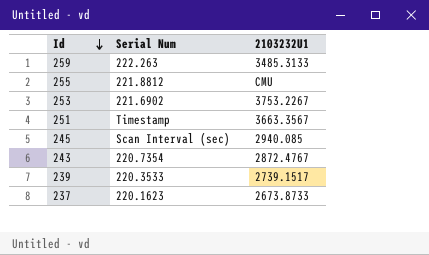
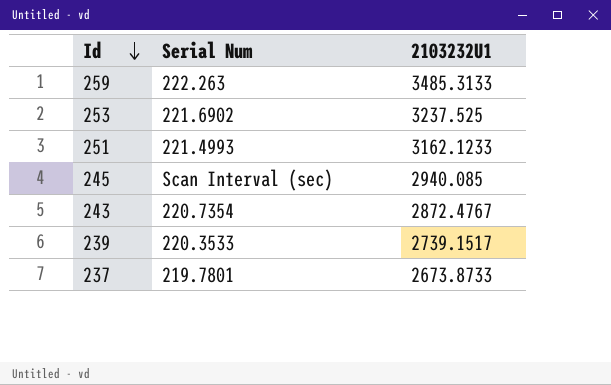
row 255: 221.8812 | CMU -> none
253 | 2103232U1: 3753.2267 -> 3237.525
251 | Serial Num: Timestamp -> 221.4993
251 | 2103232U1: 3663.3567 -> 3162.1233
237 | Serial Num: 220.1623 -> 219.7801

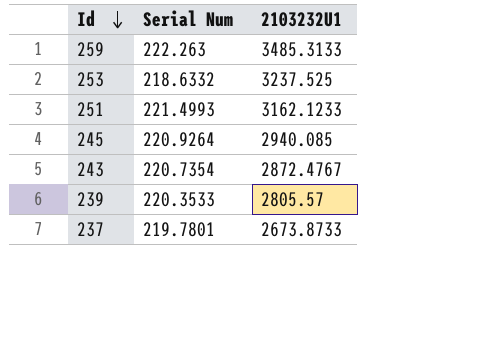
253 | Serial Num: 221.6902 -> 218.6332
245 | Serial Num: Scan Interval (sec) -> 220.9264
239 | 2103232U1: 2739.1517 -> 2805.57

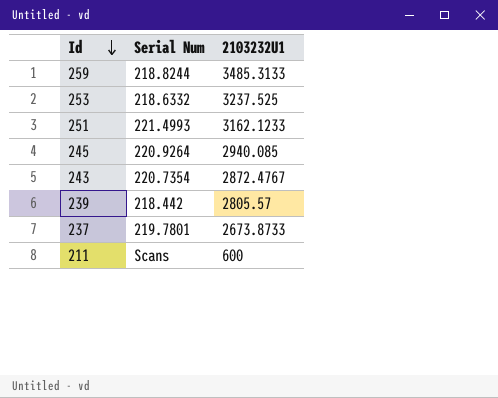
259 | Serial Num: 222.263 -> 218.8244
239 | Serial Num: 220.3533 -> 218.442
row 211: none -> Scans | 600

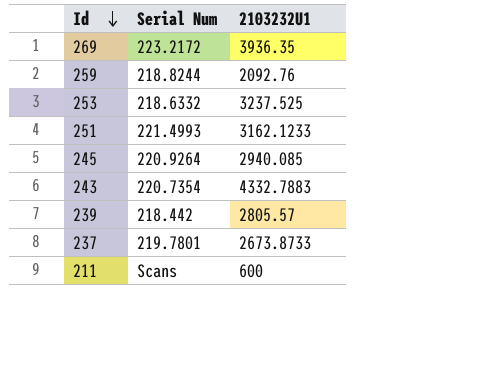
row 269: none -> 223.2172 | 3936.35
259 | 2103232U1: 3485.3133 -> 2092.76
243 | 2103232U1: 2872.4767 -> 4332.7883

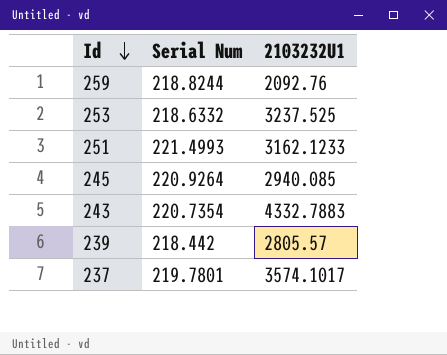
row 269: 223.2172 | 3936.35 -> none
row 211: Scans | 600 -> none
237 | 2103232U1: 2673.8733 -> 3574.1017

